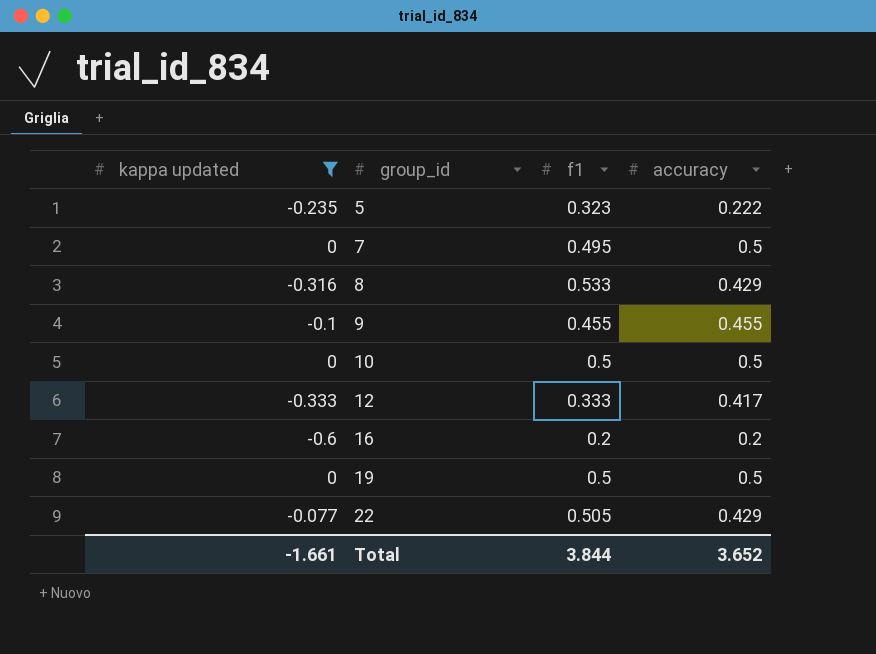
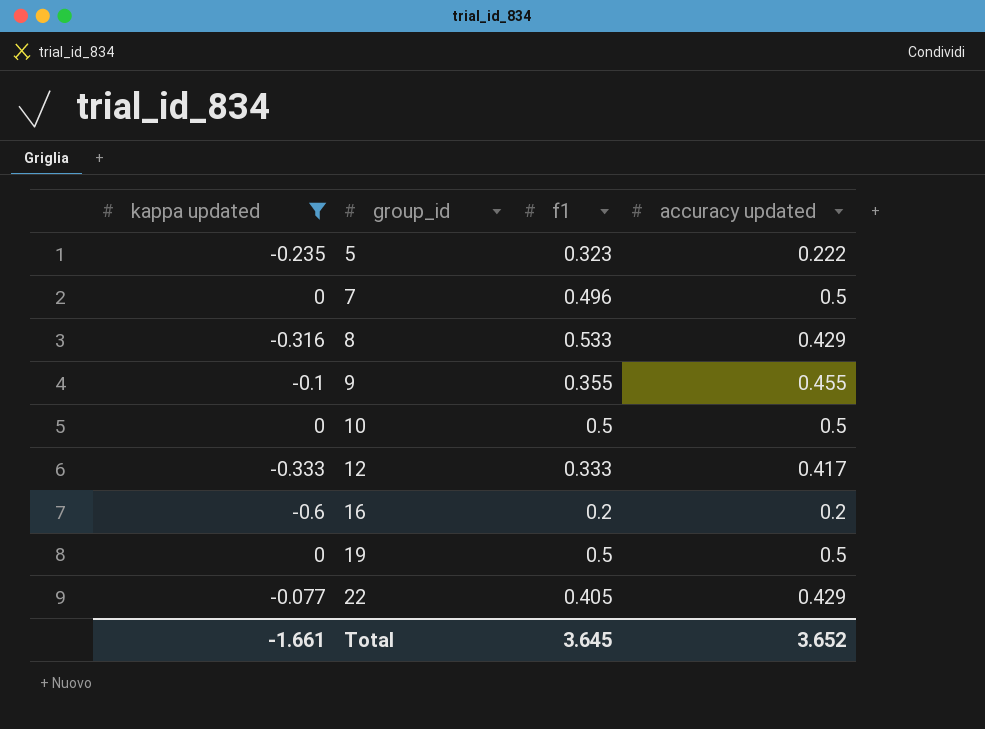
column name: accuracy -> accuracy updated
7 | f1: 0.495 -> 0.496
9 | f1: 0.455 -> 0.355
22 | f1: 0.505 -> 0.405
Total | f1: 3.844 -> 3.645

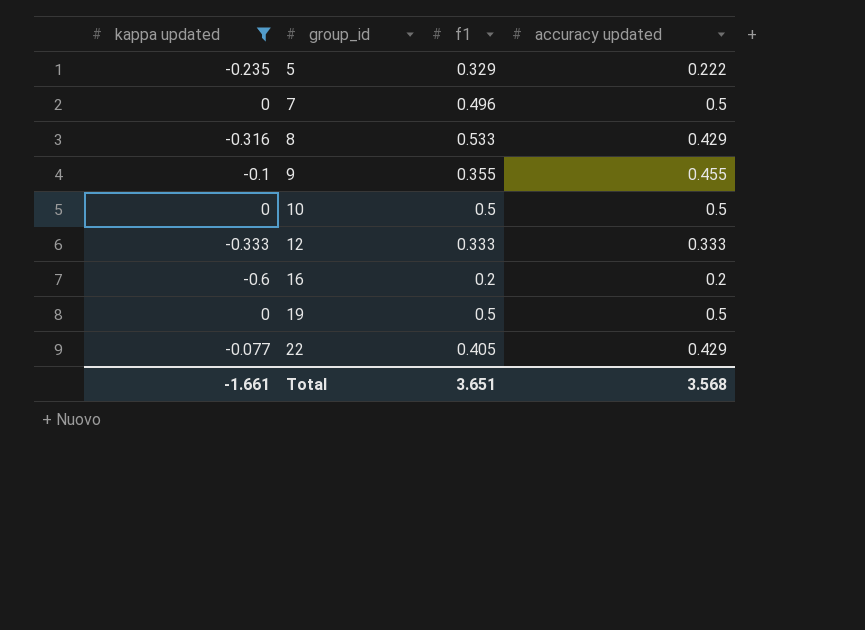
5 | f1: 0.323 -> 0.329
12 | accuracy updated: 0.417 -> 0.333
Total | f1: 3.645 -> 3.651
Total | accuracy updated: 3.652 -> 3.568

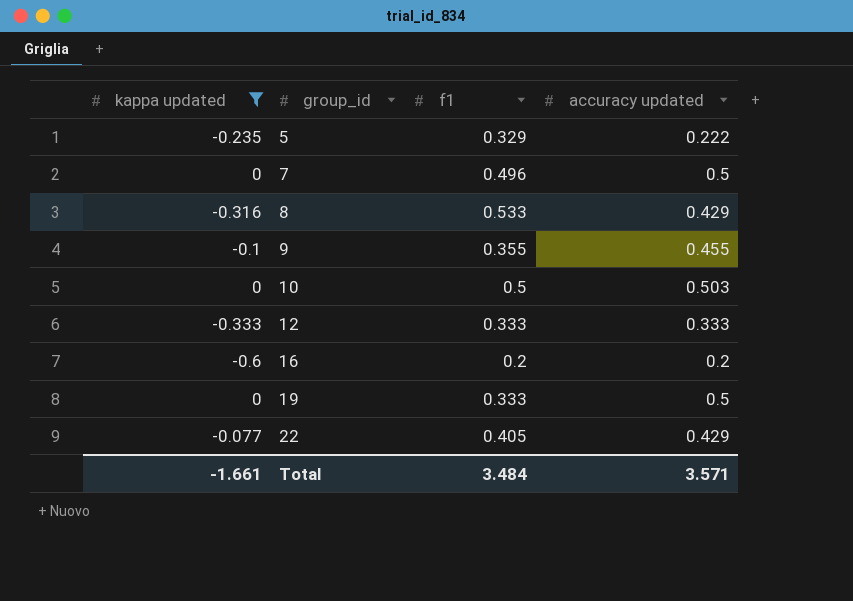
10 | accuracy updated: 0.5 -> 0.503
19 | f1: 0.5 -> 0.333
Total | f1: 3.651 -> 3.484
Total | accuracy updated: 3.568 -> 3.571

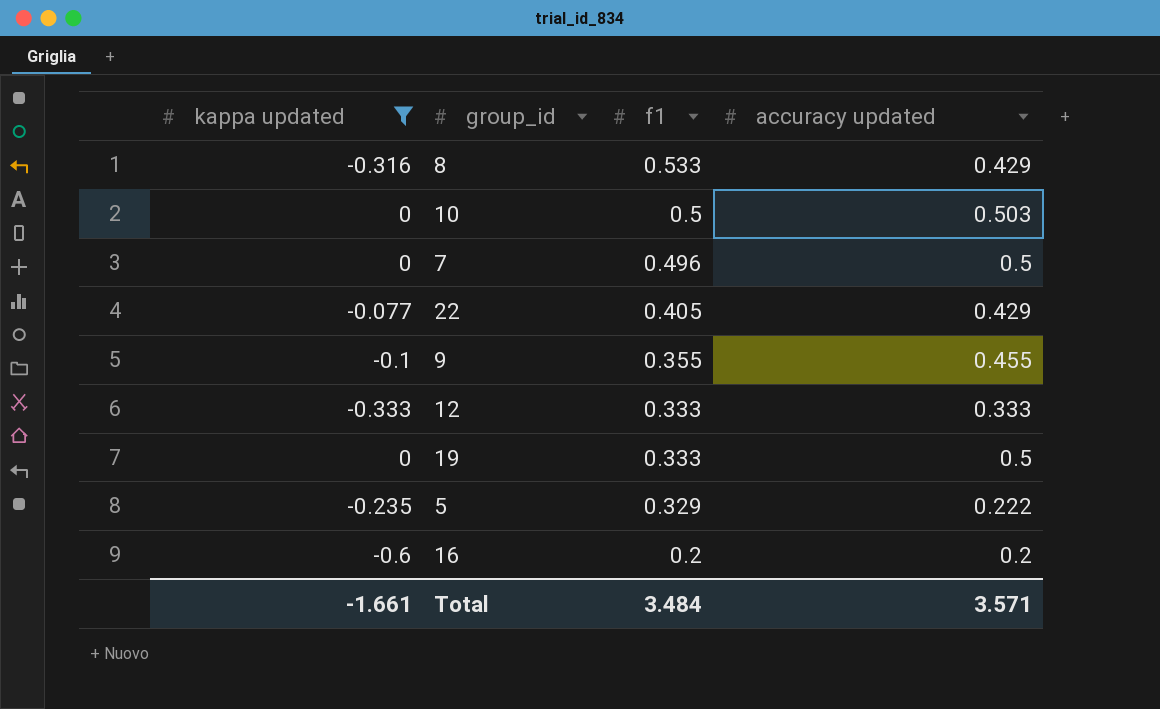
row order: group_id ascending -> f1 descending

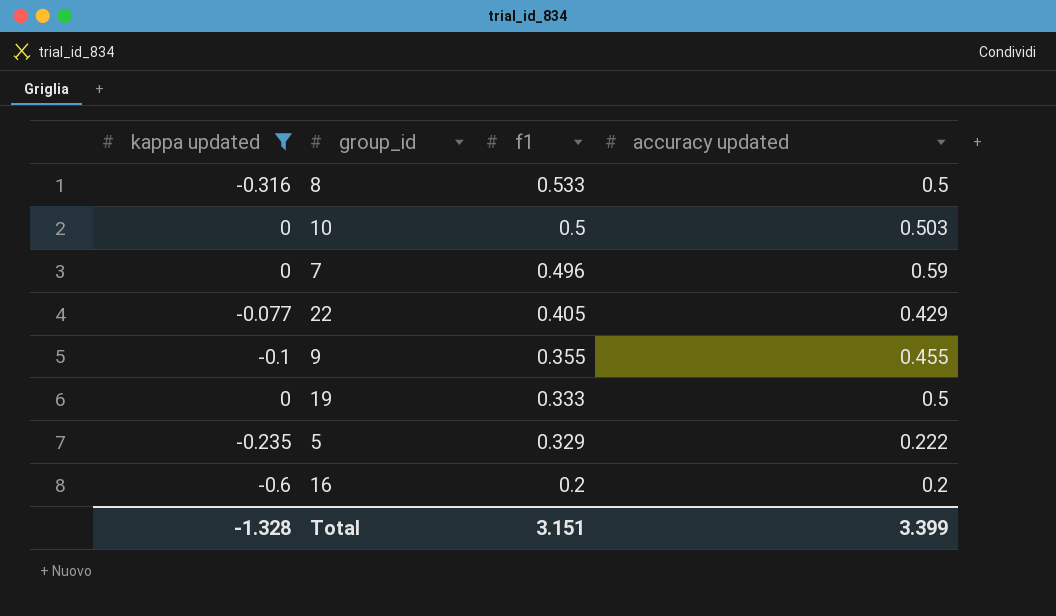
row 12: -0.333 | 0.333 | 0.333 -> none
8 | accuracy updated: 0.429 -> 0.5
7 | accuracy updated: 0.5 -> 0.59
Total | kappa updated: -1.661 -> -1.328
Total | f1: 3.484 -> 3.151
Total | accuracy updated: 3.571 -> 3.399

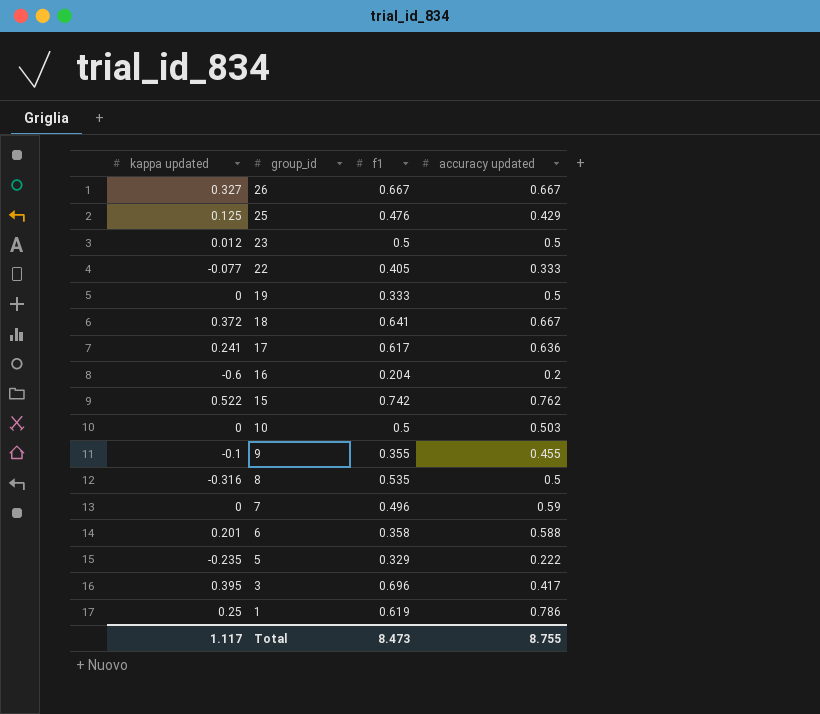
filter: kappa updated <= 0 -> none
row order: f1 descending -> group_id descending
22 | accuracy updated: 0.429 -> 0.333
16 | f1: 0.2 -> 0.204
8 | f1: 0.533 -> 0.535
Total | kappa updated: -1.328 -> 1.117
Total | f1: 3.151 -> 8.473
Total | accuracy updated: 3.399 -> 8.755

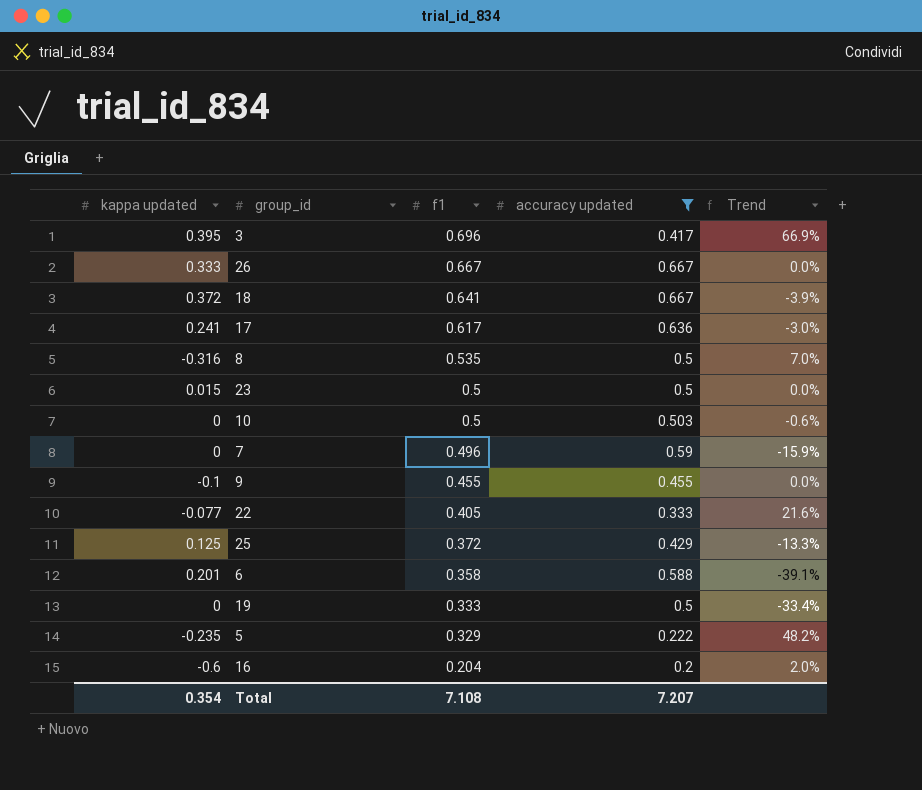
filter: none -> accuracy updated <= 0.667
row order: group_id descending -> f1 descending
column Trend | formula: none -> ([f1] - [accuracy updated]) / [accuracy updated]
26 | kappa updated: 0.327 -> 0.333
23 | kappa updated: 0.012 -> 0.015
9 | f1: 0.355 -> 0.455
25 | f1: 0.476 -> 0.372
Total | kappa updated: 1.117 -> 0.354
Total | f1: 8.473 -> 7.108
Total | accuracy updated: 8.755 -> 7.207

